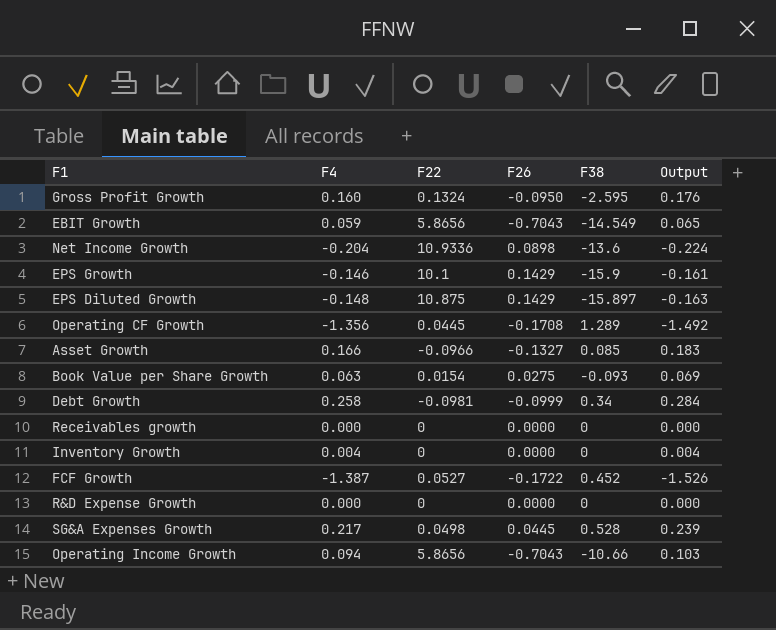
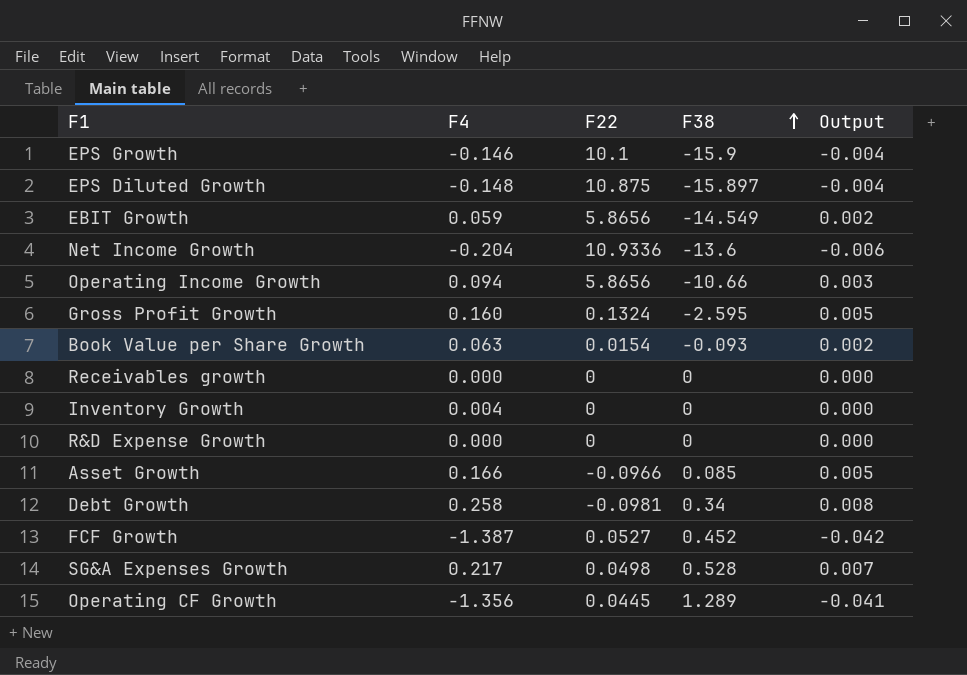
row order: none -> F38 ascending
column F26 | position: 4 -> none
column Output | formula: [F4] * 1.1 -> [F4] * 0.03

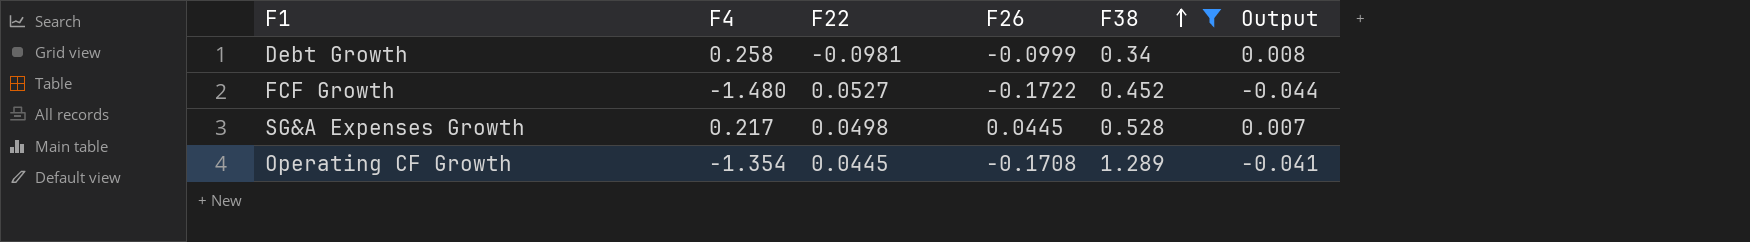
filter: none -> F38 >= 0.34
column F26 | position: none -> 4
FCF Growth | F4: -1.387 -> -1.480
FCF Growth | Output: -0.042 -> -0.044
Operating CF Growth | F4: -1.356 -> -1.354

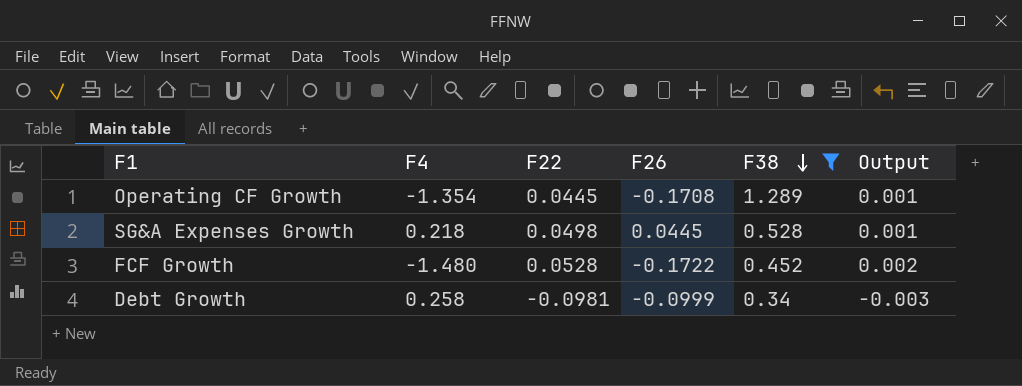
row order: F38 ascending -> F38 descending
column Output | formula: [F4] * 0.03 -> [F22] * 0.03
SG&A Expenses Growth | F4: 0.217 -> 0.218
FCF Growth | F22: 0.0527 -> 0.0528

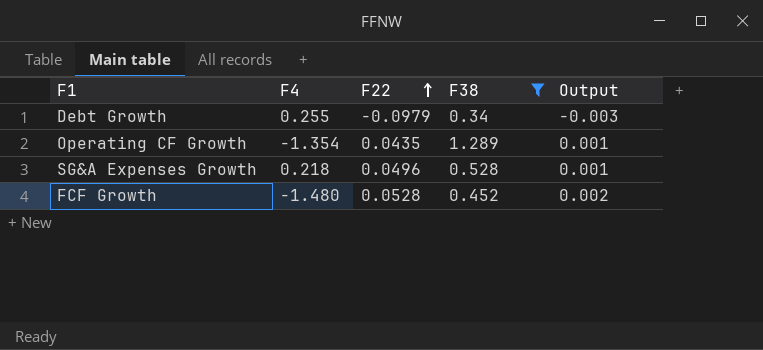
row order: F38 descending -> F22 ascending
column F26 | position: 4 -> none
Debt Growth | F4: 0.258 -> 0.255
Debt Growth | F22: -0.0981 -> -0.0979
Operating CF Growth | F22: 0.0445 -> 0.0435
SG&A Expenses Growth | F22: 0.0498 -> 0.0496

